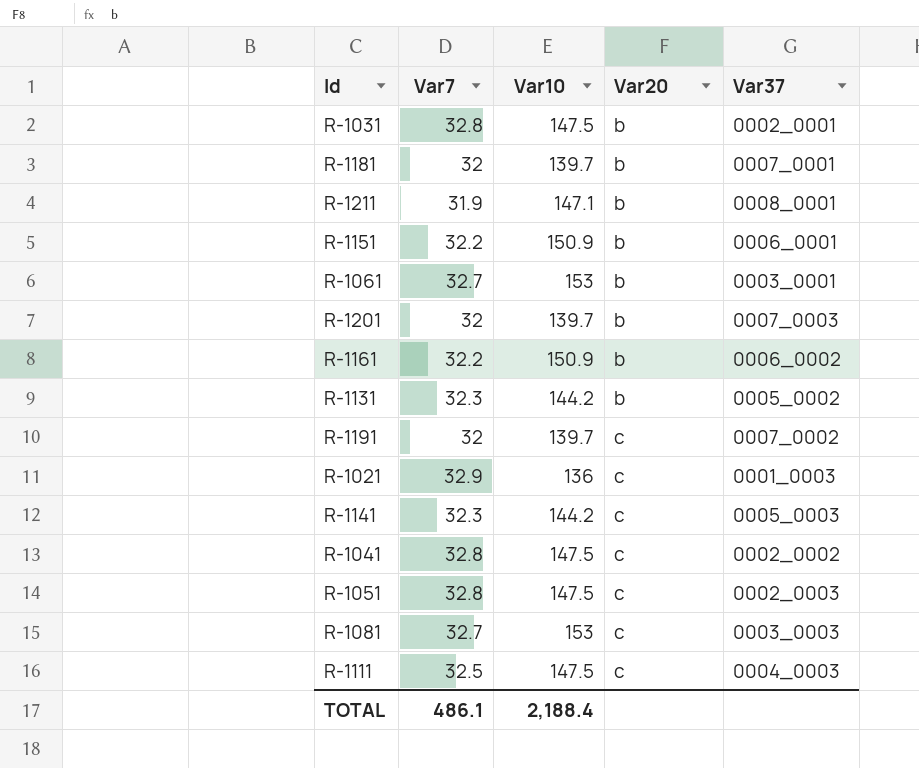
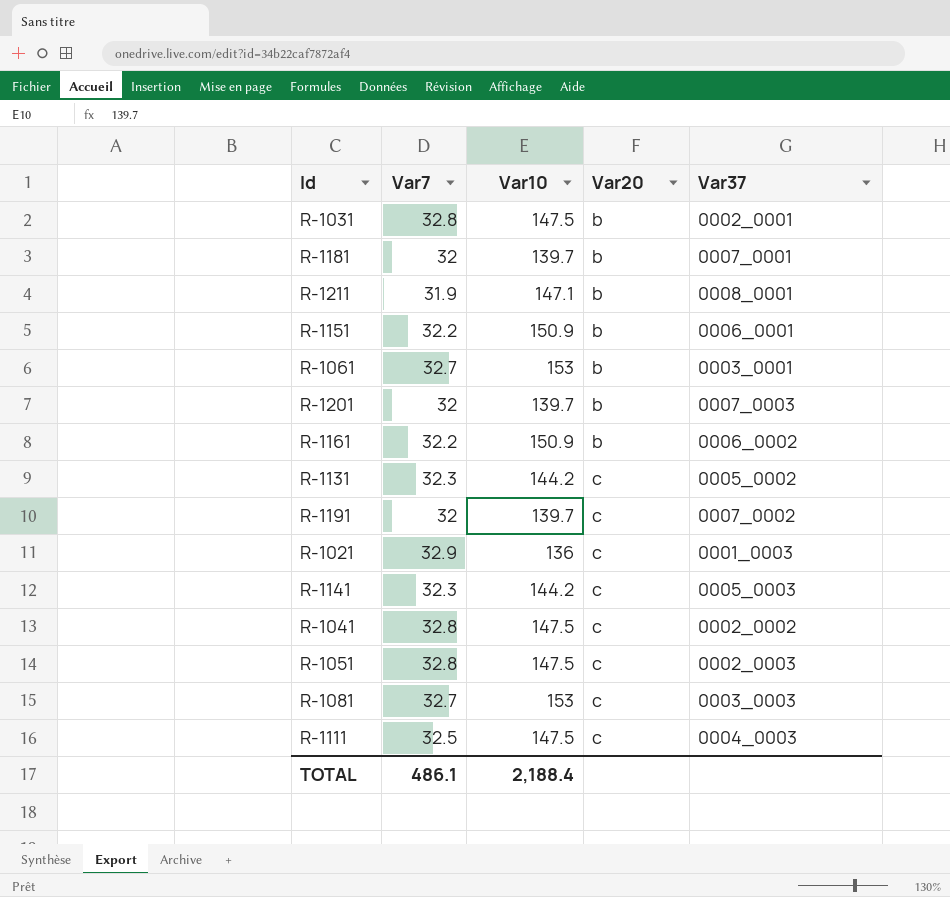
R-1131 | Var20: b -> c

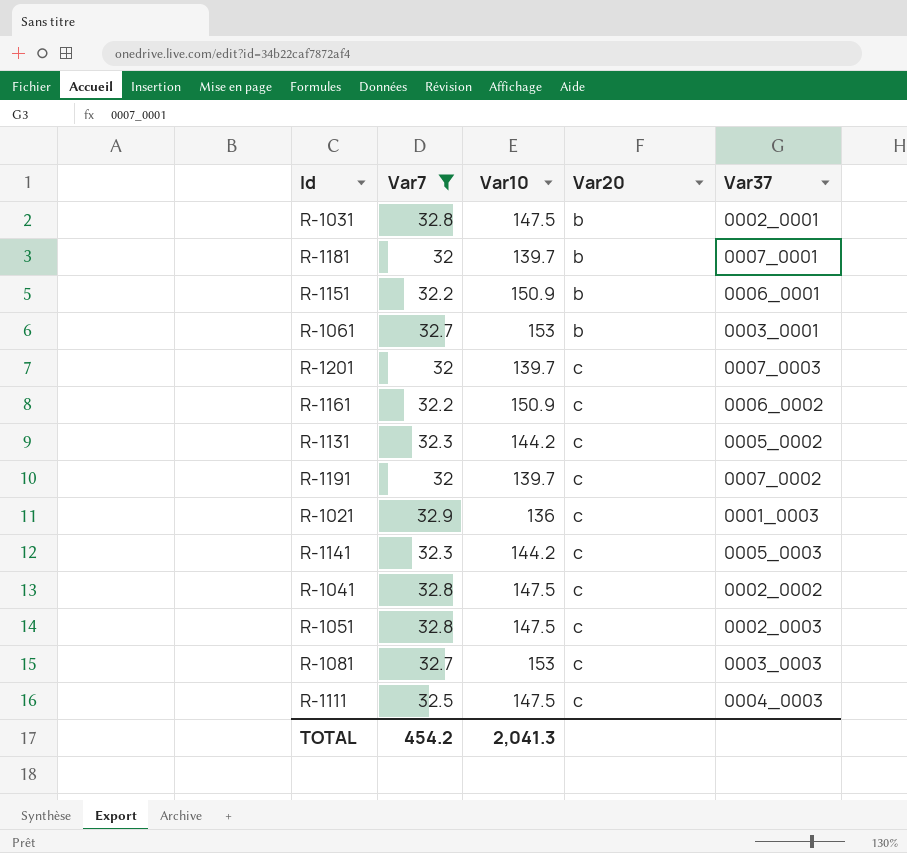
filter: none -> Var7 != 31.9
R-1201 | Var20: b -> c
R-1161 | Var20: b -> c
TOTAL | Var7: 486.1 -> 454.2
TOTAL | Var10: 2,188.4 -> 2,041.3

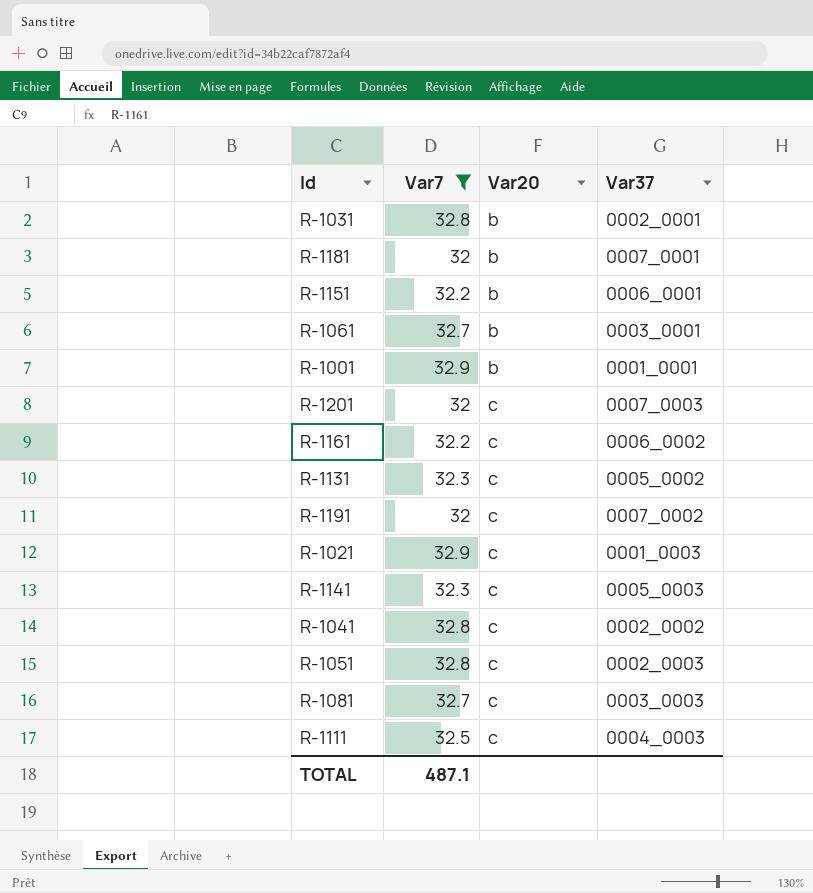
column Var10 | position: 3 -> none
row R-1001: none -> 32.9 | b | 0001_0001
TOTAL | Var7: 454.2 -> 487.1

